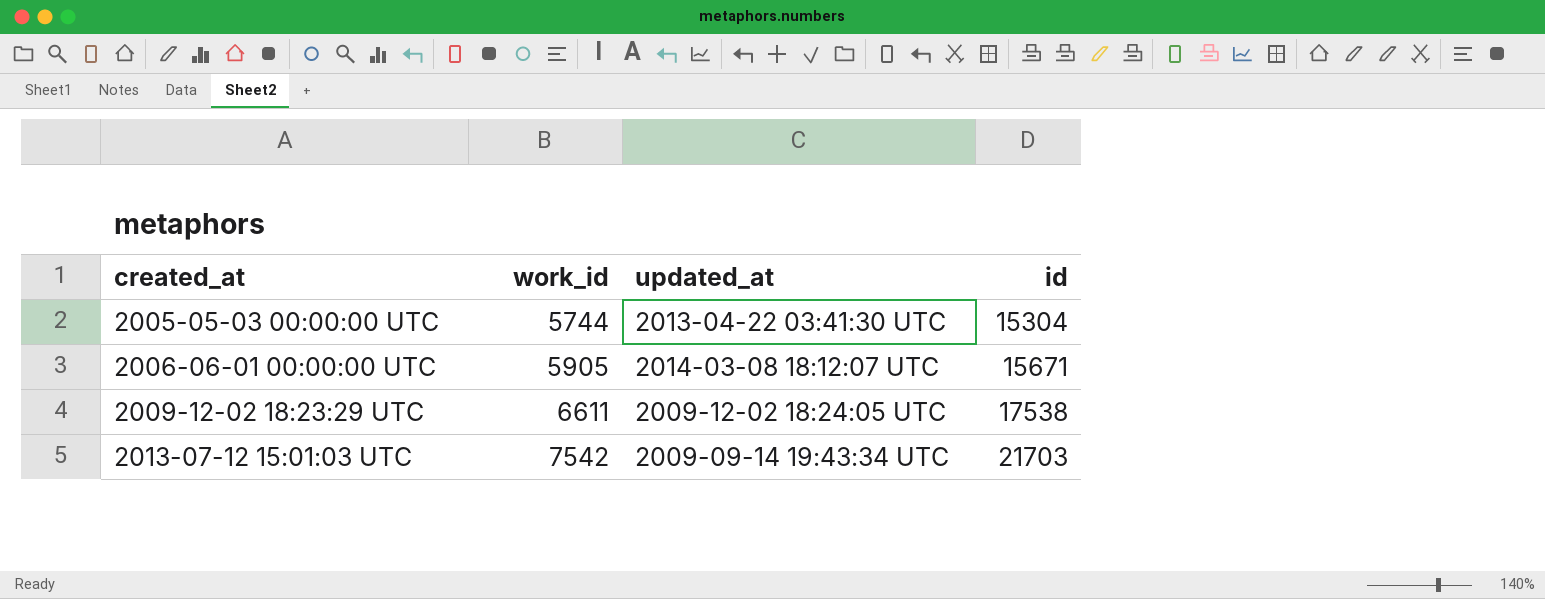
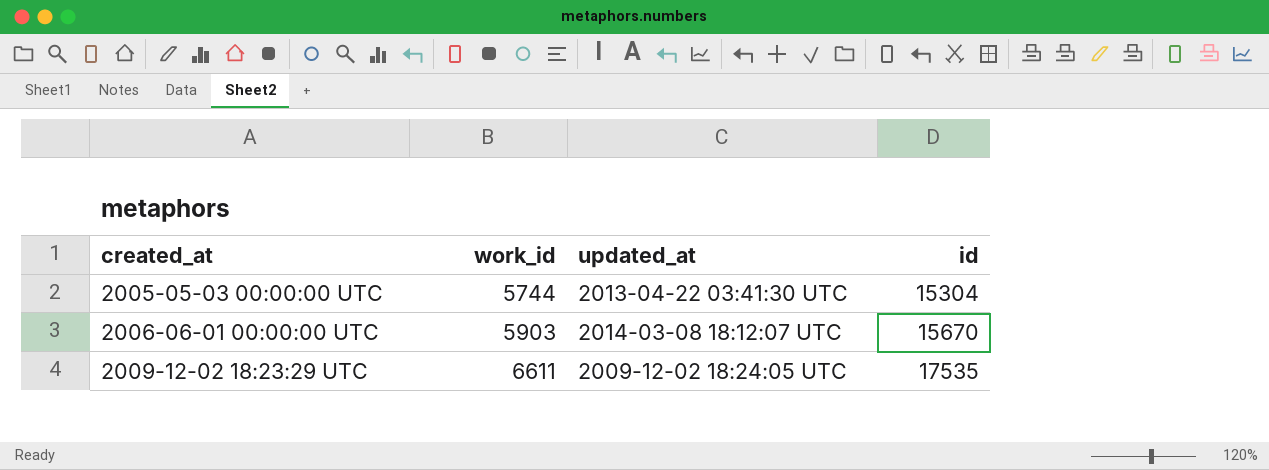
row 2013-07-12 15:01:03 UTC: 7542 | 2009-09-14 19:43:34 UTC | 21703 -> none
2006-06-01 00:00:00 UTC | work_id: 5905 -> 5903
2006-06-01 00:00:00 UTC | id: 15671 -> 15670
2009-12-02 18:23:29 UTC | id: 17538 -> 17535

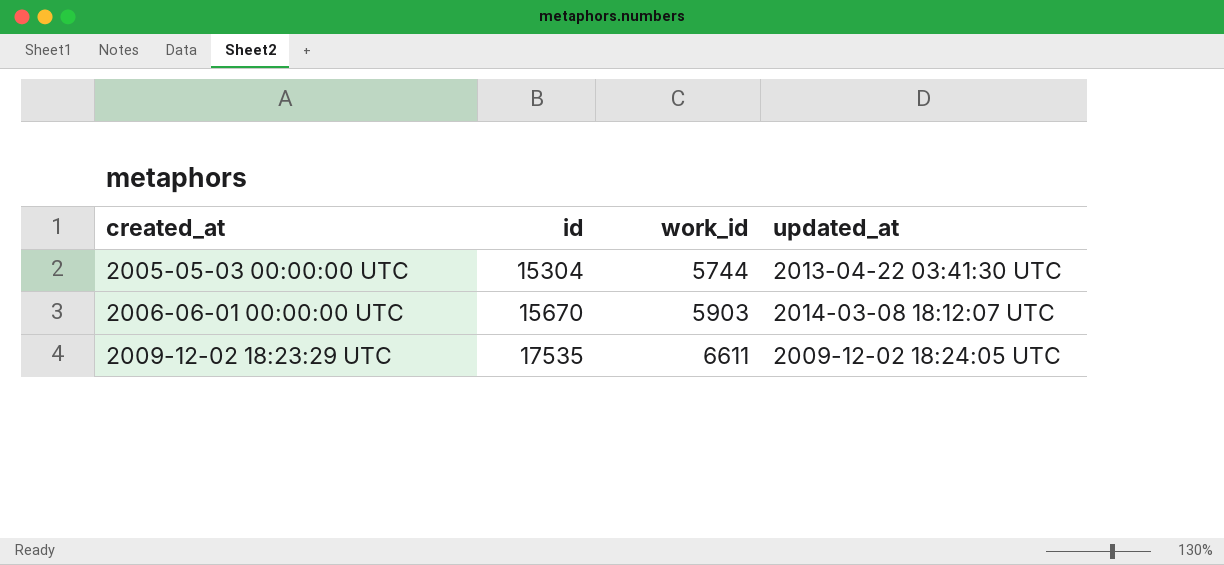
column id | position: 4 -> 2

